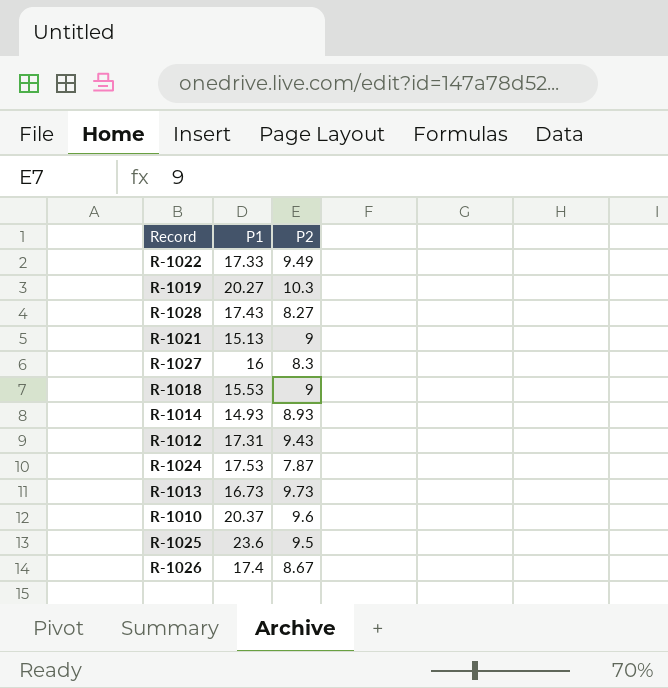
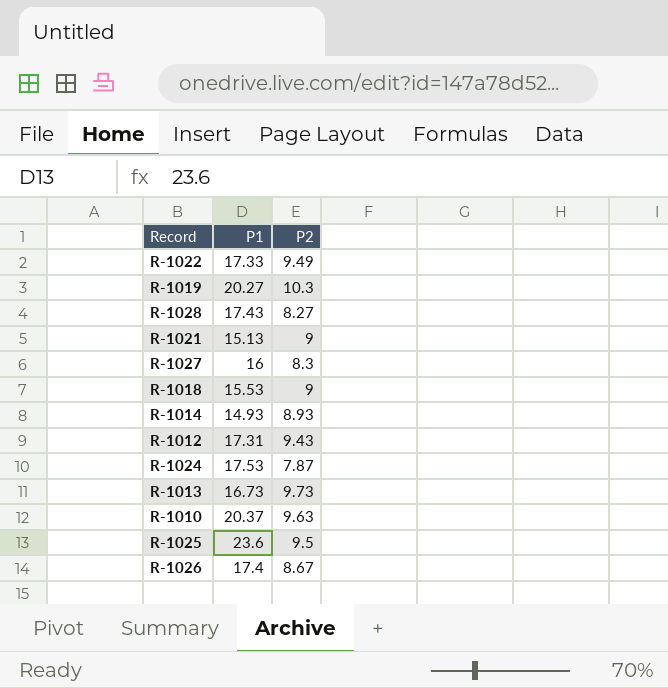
R-1010 | P2: 9.6 -> 9.63

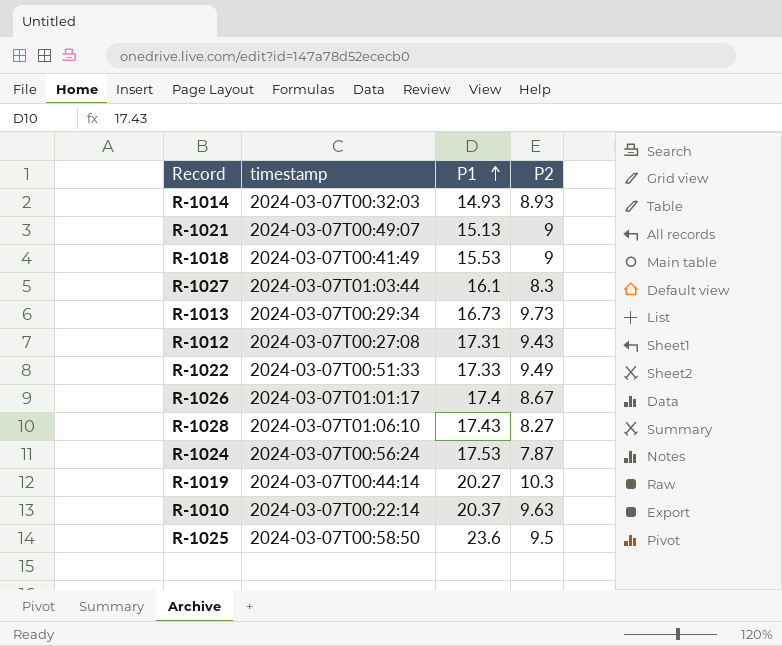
row order: none -> P1 ascending
column timestamp | position: none -> 2
R-1027 | P1: 16 -> 16.1

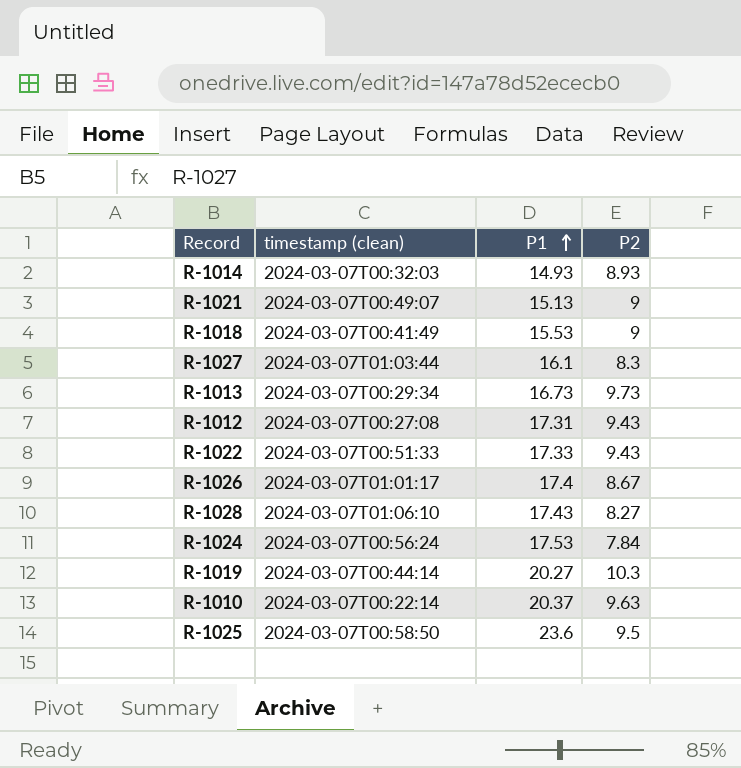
column name: timestamp -> timestamp (clean)
R-1022 | P2: 9.49 -> 9.43
R-1024 | P2: 7.87 -> 7.84

